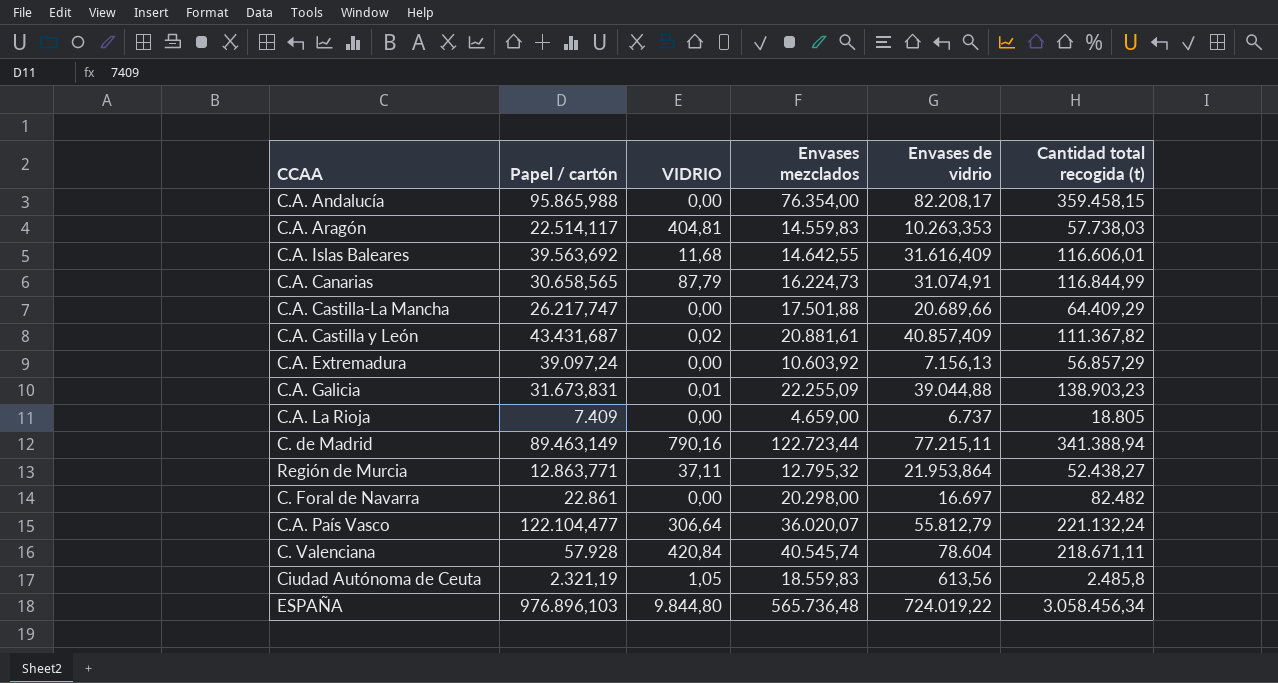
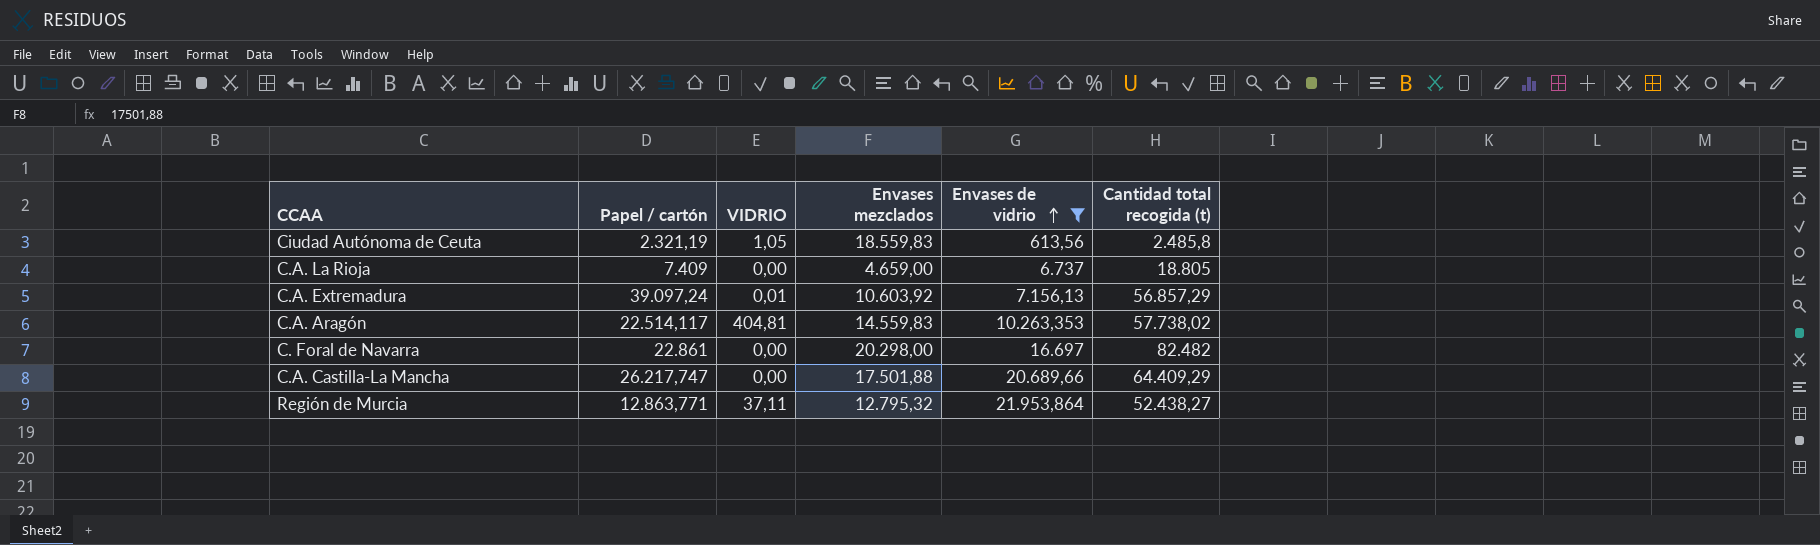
filter: none -> Envases de vidrio <= 21.953,864
row order: none -> Envases de vidrio ascending
C.A. Extremadura | VIDRIO: 0,00 -> 0,01
C.A. Aragón | Cantidad total recogida (t): 57.738,03 -> 57.738,02

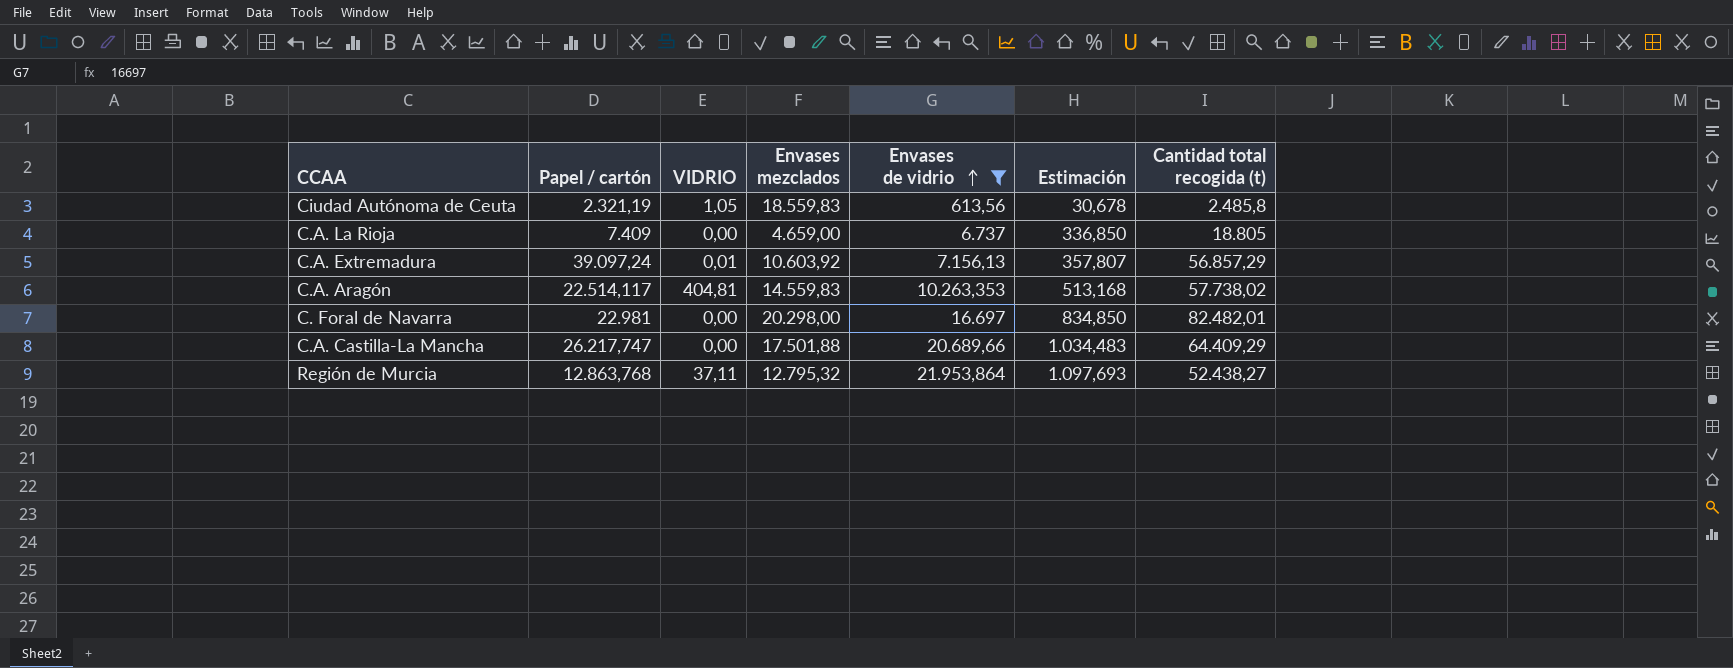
column Estimación | formula: none -> [Envases de vidrio] * 0,05
C. Foral de Navarra | Papel / cartón: 22.861 -> 22.981
C. Foral de Navarra | Cantidad total recogida (t): 82.482 -> 82.482,01
Región de Murcia | Papel / cartón: 12.863,771 -> 12.863,768

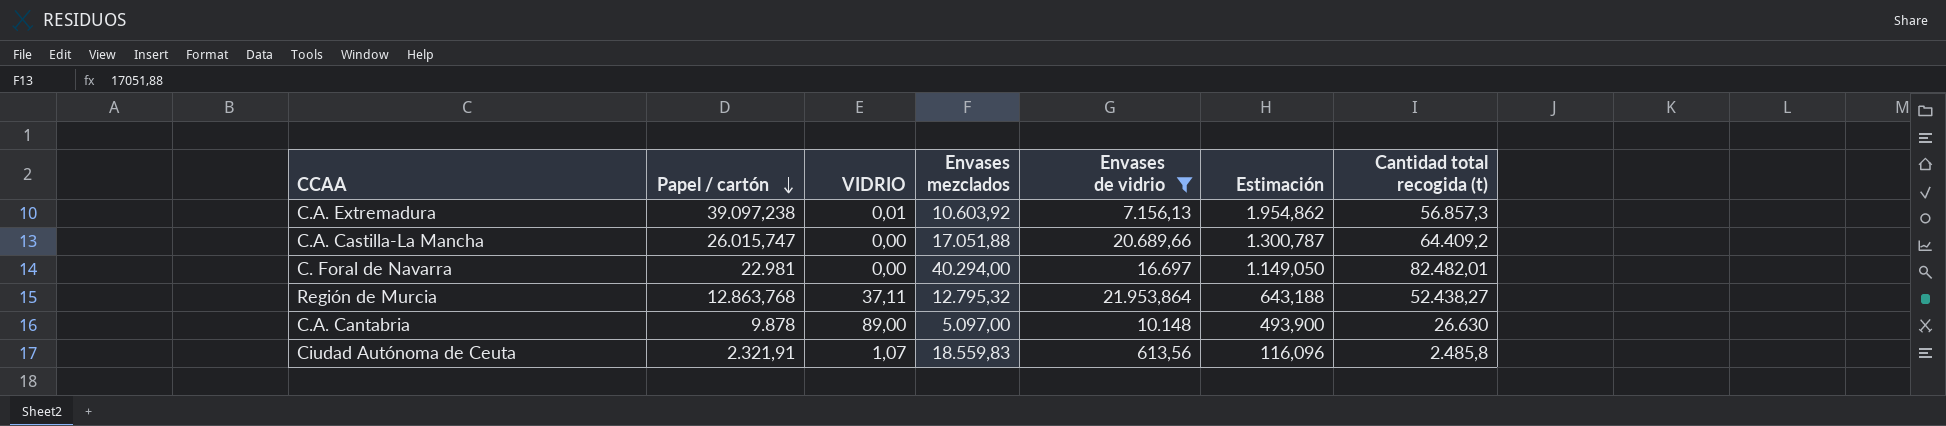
row order: Envases de vidrio ascending -> Papel / cartón descending
column Estimación | formula: [Envases de vidrio] * 0,05 -> [Papel / cartón] * 0,05
row C.A. La Rioja: 7.409 | 0,00 | 4.659,00 | 6.737 | 336,850 | 18.805 -> none
row C.A. Aragón: 22.514,117 | 404,81 | 14.559,83 | 10.263,353 | 513,168 | 57.738,02 -> none
C.A. Extremadura | Papel / cartón: 39.097,24 -> 39.097,238
C.A. Extremadura | Cantidad total recogida (t): 56.857,29 -> 56.857,3
C.A. Castilla-La Mancha | Papel / cartón: 26.217,747 -> 26.015,747
C.A. Castilla-La Mancha | Envases mezclados: 17.501,88 -> 17.051,88
C.A. Castilla-La Mancha | Cantidad total recogida (t): 64.409,29 -> 64.409,2
C. Foral de Navarra | Envases mezclados: 20.298,00 -> 40.294,00
row C.A. Cantabria: none -> 9.878 | 89,00 | 5.097,00 | 10.148 | 493,900 | 26.630
Ciudad Autónoma de Ceuta | Papel / cartón: 2.321,19 -> 2.321,91
Ciudad Autónoma de Ceuta | VIDRIO: 1,05 -> 1,07

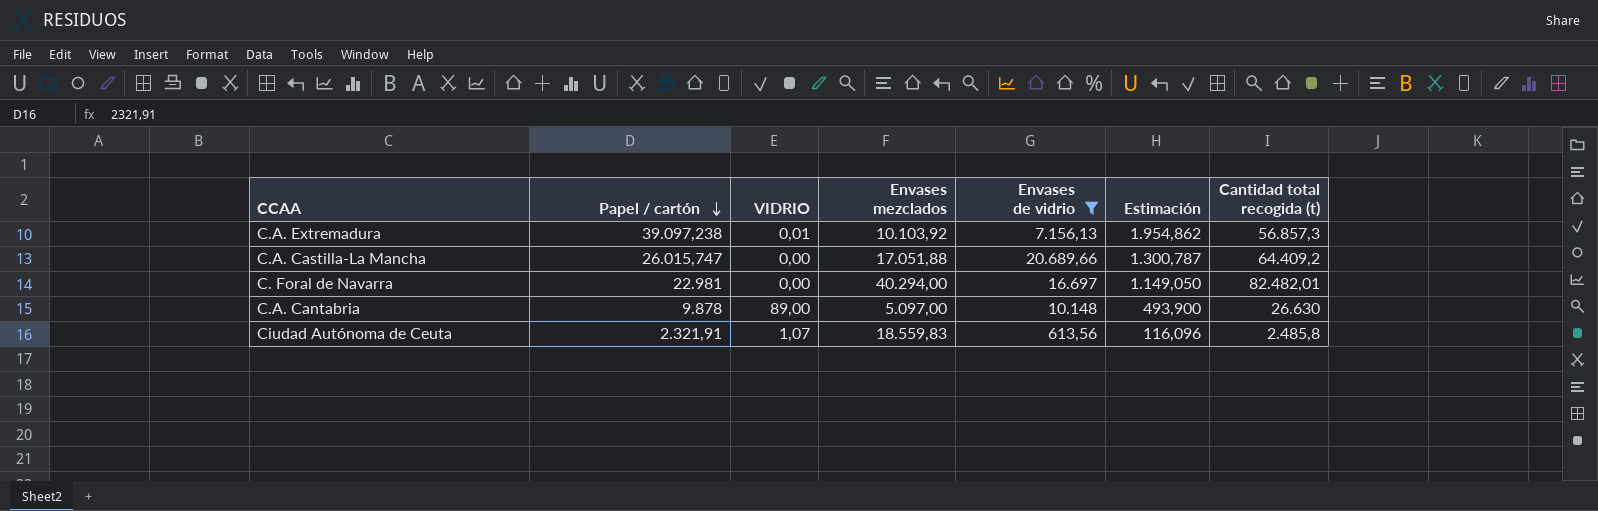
row Región de Murcia: 12.863,768 | 37,11 | 12.795,32 | 21.953,864 | 643,188 | 52.438,27 -> none
C.A. Extremadura | Envases mezclados: 10.603,92 -> 10.103,92

